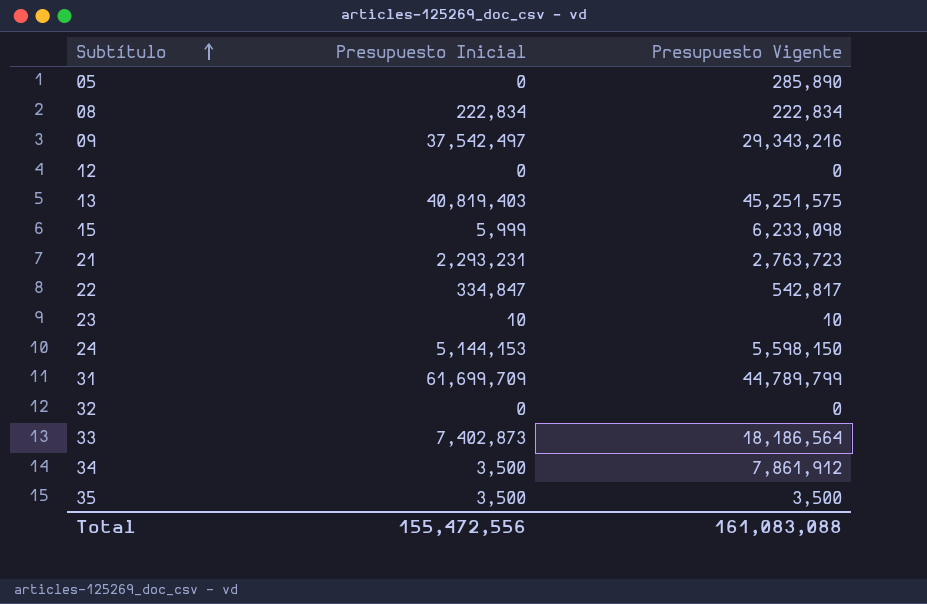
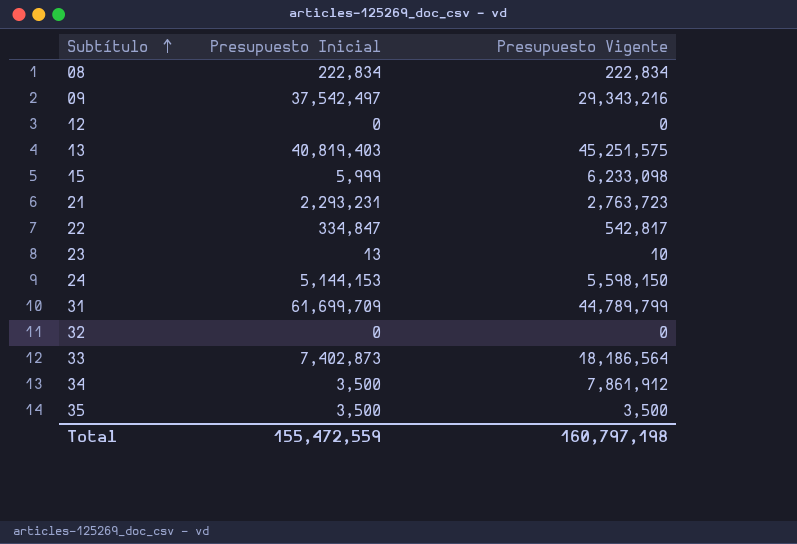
row 05: 0 | 285,890 -> none
23 | Presupuesto Inicial: 10 -> 13
Total | Presupuesto Inicial: 155,472,556 -> 155,472,559
Total | Presupuesto Vigente: 161,083,088 -> 160,797,198

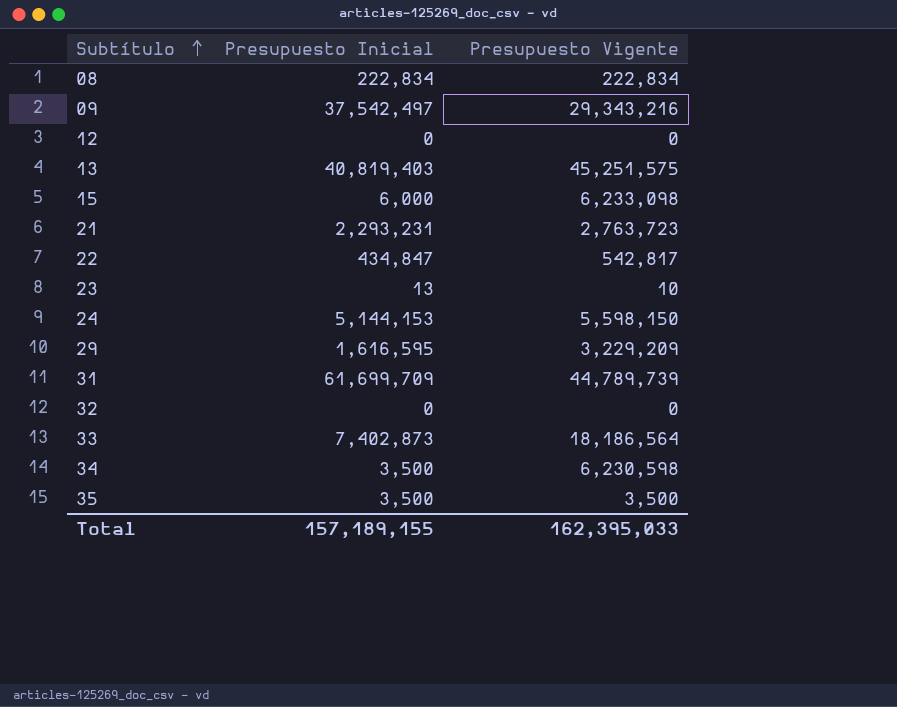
15 | Presupuesto Inicial: 5,999 -> 6,000
22 | Presupuesto Inicial: 334,847 -> 434,847
row 29: none -> 1,616,595 | 3,229,209
31 | Presupuesto Vigente: 44,789,799 -> 44,789,739
34 | Presupuesto Vigente: 7,861,912 -> 6,230,598
Total | Presupuesto Inicial: 155,472,559 -> 157,189,155
Total | Presupuesto Vigente: 160,797,198 -> 162,395,033

